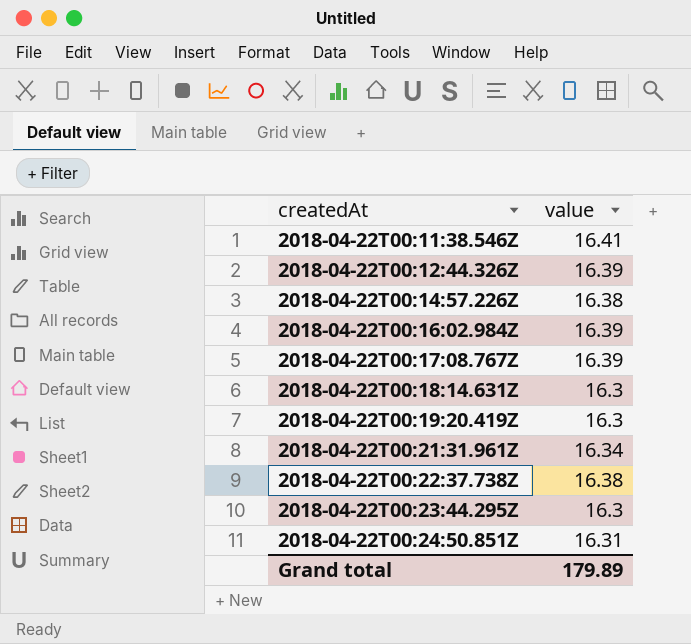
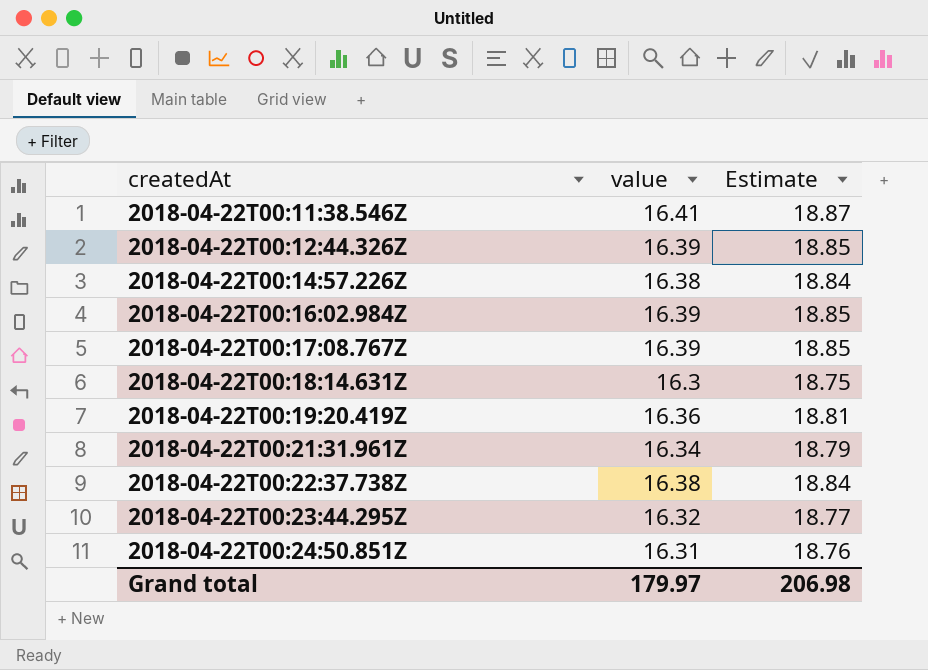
column Estimate | formula: none -> [value] * 1.15
2018-04-22T00:19:20.419Z | value: 16.3 -> 16.36
2018-04-22T00:23:44.295Z | value: 16.3 -> 16.32
Grand total | value: 179.89 -> 179.97

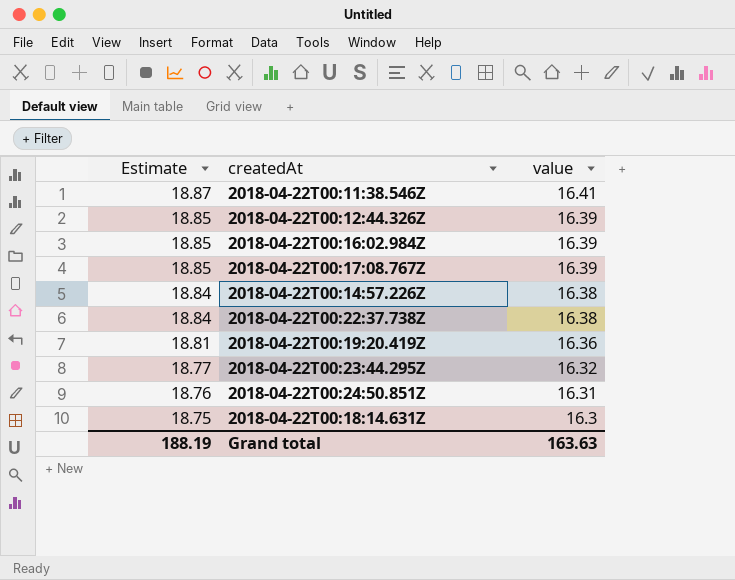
row order: createdAt ascending -> Estimate descending
column Estimate | position: 3 -> 1
row 2018-04-22T00:21:31.961Z: 16.34 | 18.79 -> none
Grand total | Estimate: 206.98 -> 188.19
Grand total | value: 179.97 -> 163.63

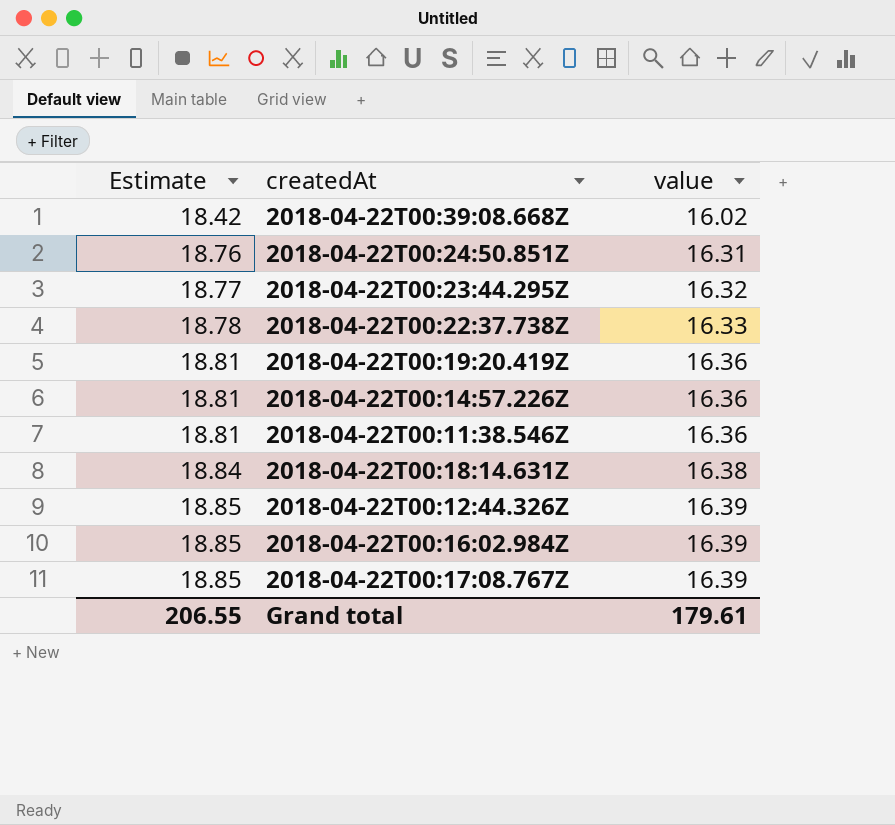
row order: Estimate descending -> Estimate ascending
row 2018-04-22T00:39:08.668Z: none -> 18.42 | 16.02
2018-04-22T00:22:37.738Z | Estimate: 18.84 -> 18.78
2018-04-22T00:22:37.738Z | value: 16.38 -> 16.33
2018-04-22T00:14:57.226Z | Estimate: 18.84 -> 18.81
2018-04-22T00:14:57.226Z | value: 16.38 -> 16.36
2018-04-22T00:11:38.546Z | Estimate: 18.87 -> 18.81
2018-04-22T00:11:38.546Z | value: 16.41 -> 16.36
2018-04-22T00:18:14.631Z | Estimate: 18.75 -> 18.84
2018-04-22T00:18:14.631Z | value: 16.3 -> 16.38
Grand total | Estimate: 188.19 -> 206.55
Grand total | value: 163.63 -> 179.61

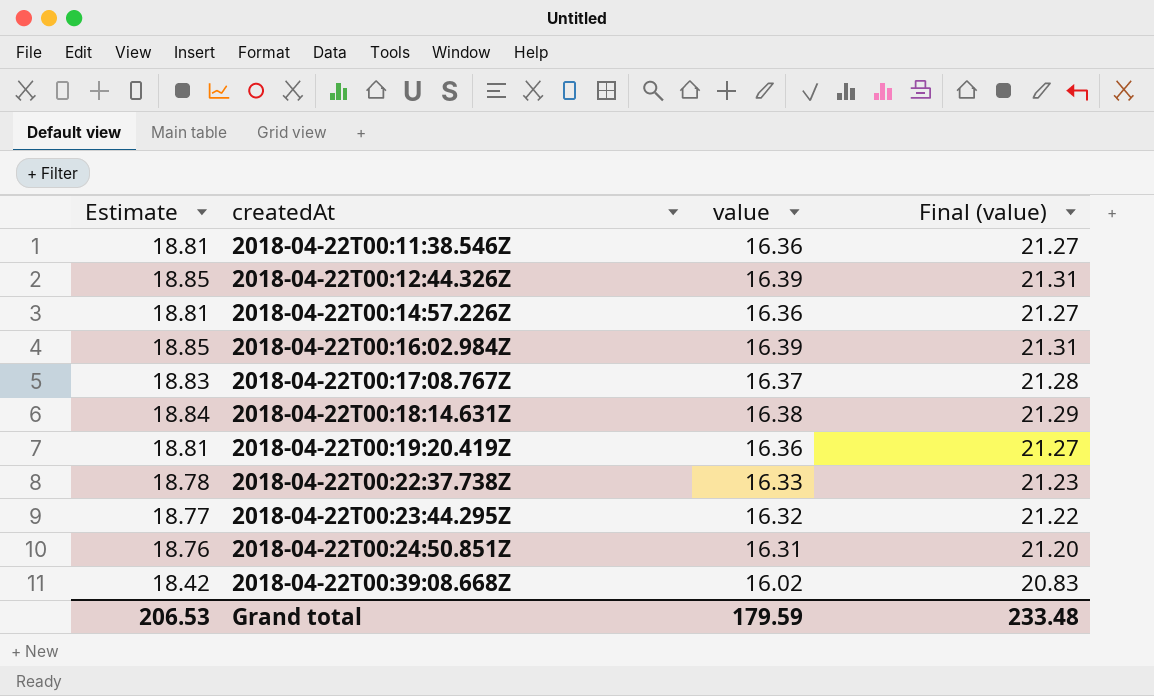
row order: Estimate ascending -> createdAt ascending
column Final (value) | formula: none -> [value] * 1.3
2018-04-22T00:17:08.767Z | Estimate: 18.85 -> 18.83
2018-04-22T00:17:08.767Z | value: 16.39 -> 16.37
Grand total | Estimate: 206.55 -> 206.53
Grand total | value: 179.61 -> 179.59

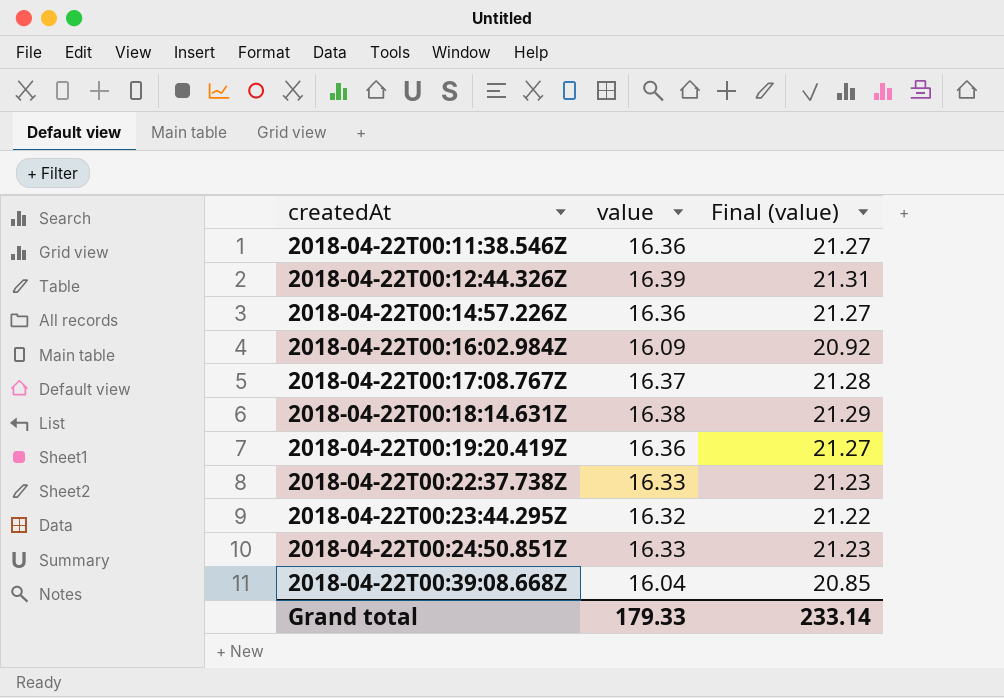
column Estimate | formula: [value] * 1.15 -> none
2018-04-22T00:16:02.984Z | value: 16.39 -> 16.09
2018-04-22T00:16:02.984Z | Final (value): 21.31 -> 20.92
2018-04-22T00:24:50.851Z | value: 16.31 -> 16.33
2018-04-22T00:24:50.851Z | Final (value): 21.20 -> 21.23
2018-04-22T00:39:08.668Z | value: 16.02 -> 16.04
2018-04-22T00:39:08.668Z | Final (value): 20.83 -> 20.85
Grand total | value: 179.59 -> 179.33
Grand total | Final (value): 233.48 -> 233.14

